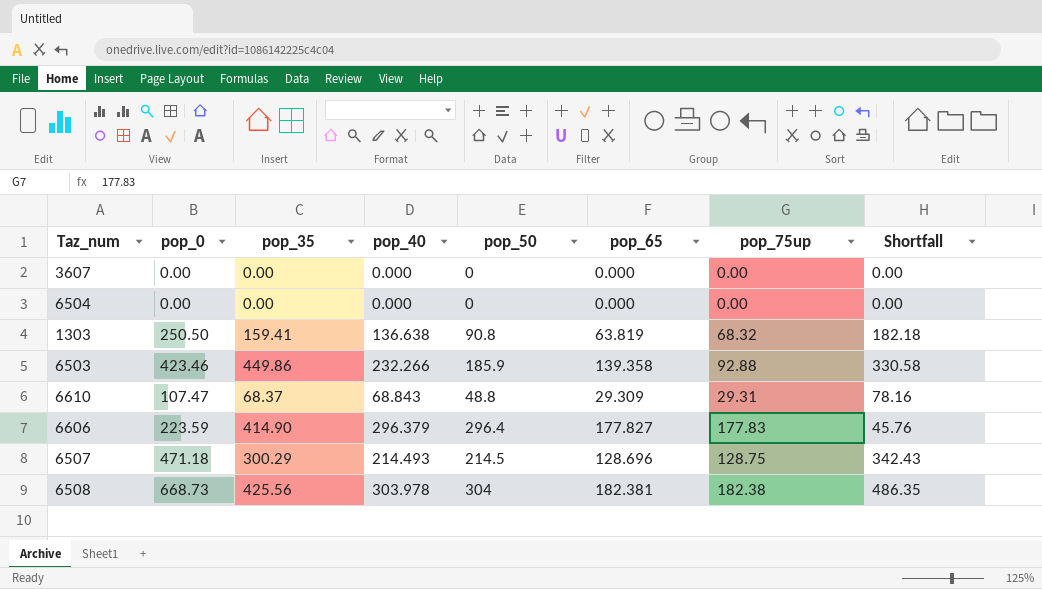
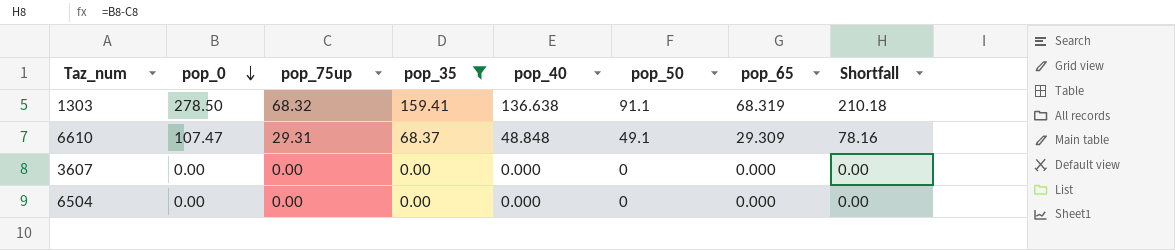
filter: none -> pop_35 <= 159.41
row order: none -> pop_0 descending
column pop_75up | position: 7 -> 3
1303 | pop_0: 250.50 -> 278.50
1303 | pop_50: 90.8 -> 91.1
1303 | pop_65: 63.819 -> 68.319
1303 | Shortfall: 182.18 -> 210.18
6610 | pop_40: 68.843 -> 48.848
6610 | pop_50: 48.8 -> 49.1

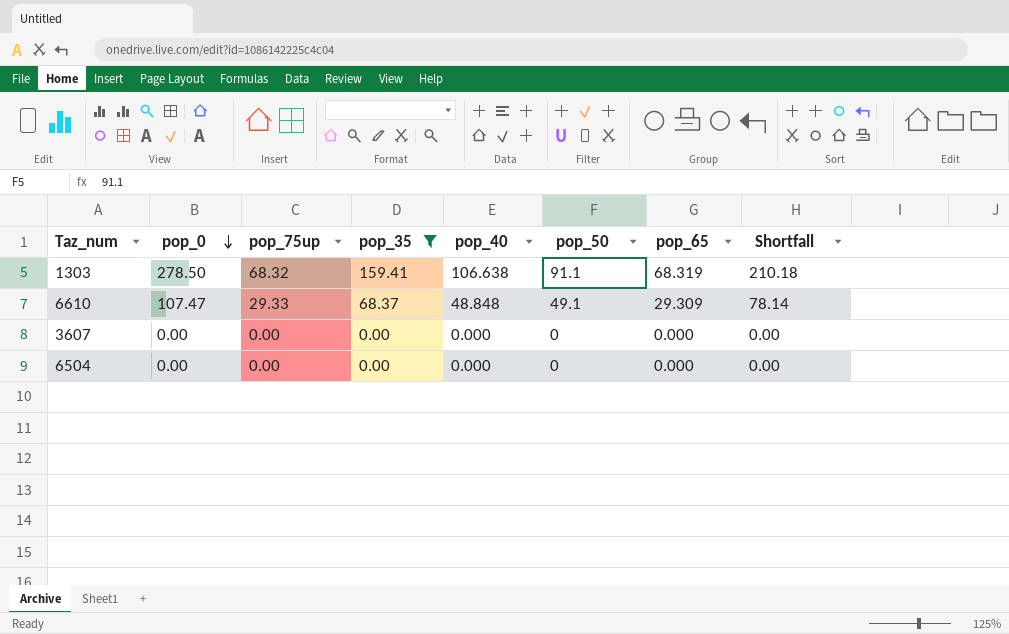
1303 | pop_40: 136.638 -> 106.638
6610 | pop_75up: 29.31 -> 29.33
6610 | Shortfall: 78.16 -> 78.14

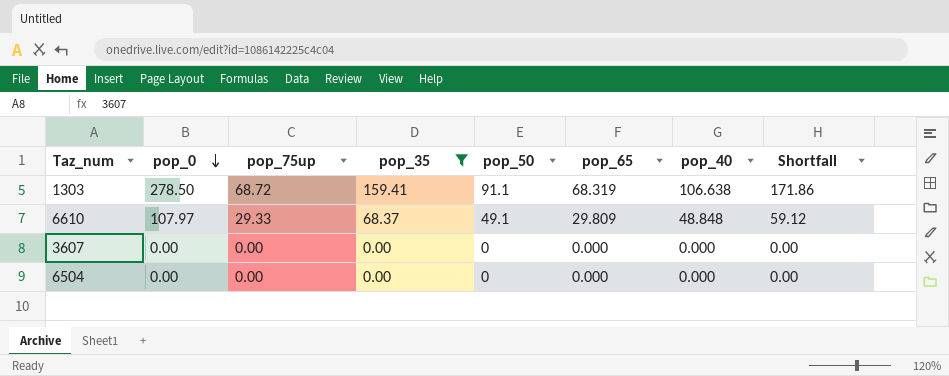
column pop_40 | position: 5 -> 7
column Shortfall | formula: [pop_0] - [pop_75up] -> [pop_0] - [pop_40]
1303 | pop_75up: 68.32 -> 68.72
6610 | pop_0: 107.47 -> 107.97
6610 | pop_65: 29.309 -> 29.809

